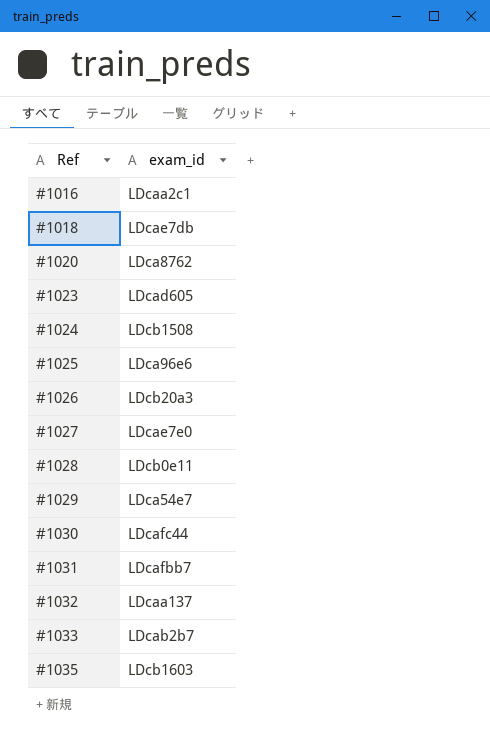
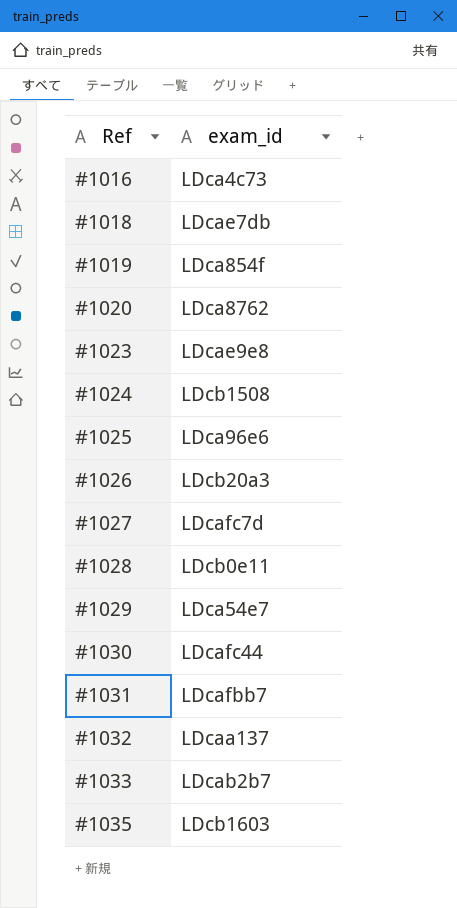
#1016 | exam_id: LDcaa2c1 -> LDca4c73
row #1019: none -> LDca854f
#1023 | exam_id: LDcad605 -> LDcae9e8
#1027 | exam_id: LDcae7e0 -> LDcafc7d

